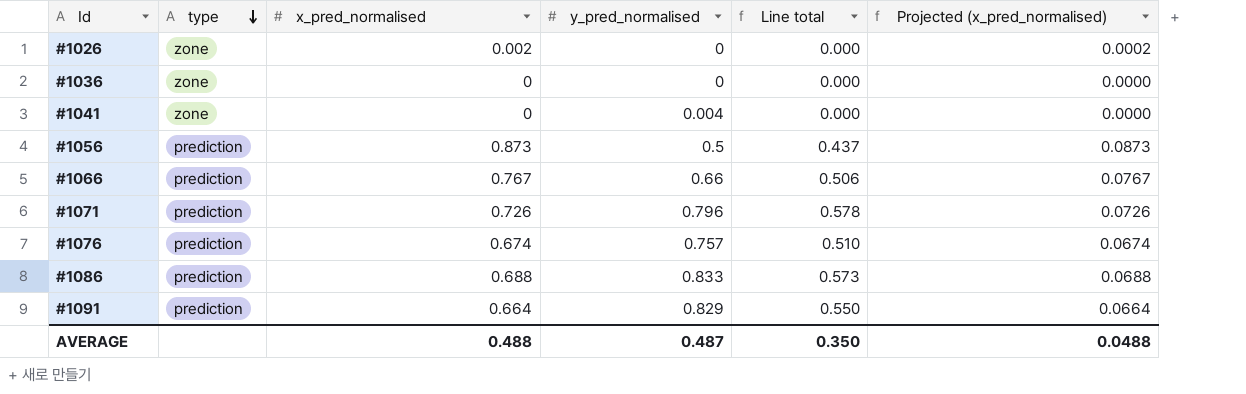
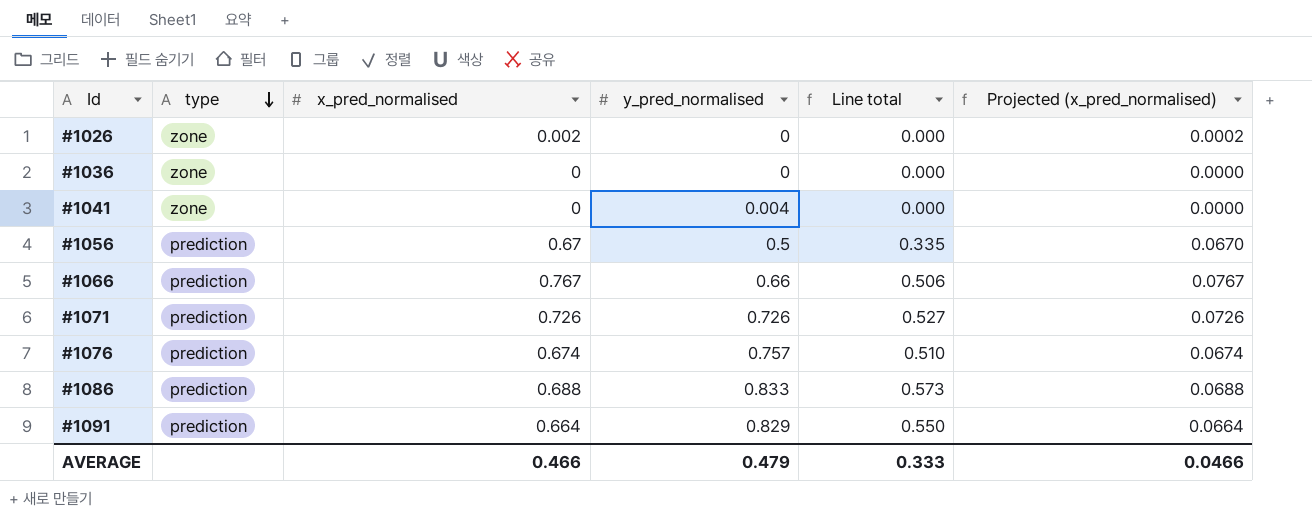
#1056 | x_pred_normalised: 0.873 -> 0.67
#1056 | Line total: 0.437 -> 0.335
#1056 | Projected (x_pred_normalised): 0.0873 -> 0.0670
#1071 | y_pred_normalised: 0.796 -> 0.726
#1071 | Line total: 0.578 -> 0.527
AVERAGE | x_pred_normalised: 0.488 -> 0.466
AVERAGE | y_pred_normalised: 0.487 -> 0.479
AVERAGE | Line total: 0.350 -> 0.333
AVERAGE | Projected (x_pred_normalised): 0.0488 -> 0.0466

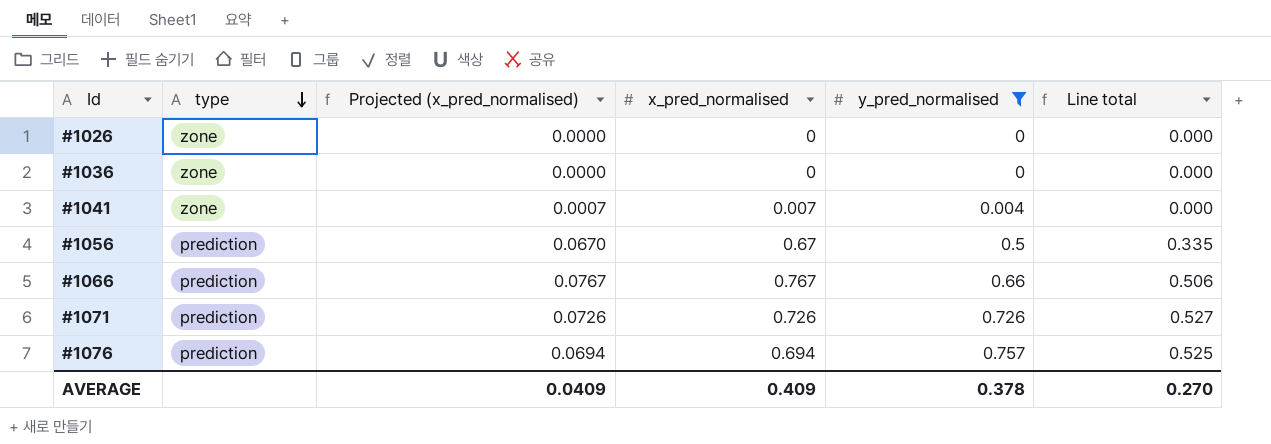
filter: none -> y_pred_normalised <= 0.757
column Projected (x_pred_normalised) | position: 6 -> 3
#1026 | Projected (x_pred_normalised): 0.0002 -> 0.0000
#1026 | x_pred_normalised: 0.002 -> 0
#1041 | Projected (x_pred_normalised): 0.0000 -> 0.0007
#1041 | x_pred_normalised: 0 -> 0.007
#1076 | Projected (x_pred_normalised): 0.0674 -> 0.0694
#1076 | x_pred_normalised: 0.674 -> 0.694
#1076 | Line total: 0.510 -> 0.525
AVERAGE | Projected (x_pred_normalised): 0.0466 -> 0.0409
AVERAGE | x_pred_normalised: 0.466 -> 0.409
AVERAGE | y_pred_normalised: 0.479 -> 0.378
AVERAGE | Line total: 0.333 -> 0.270

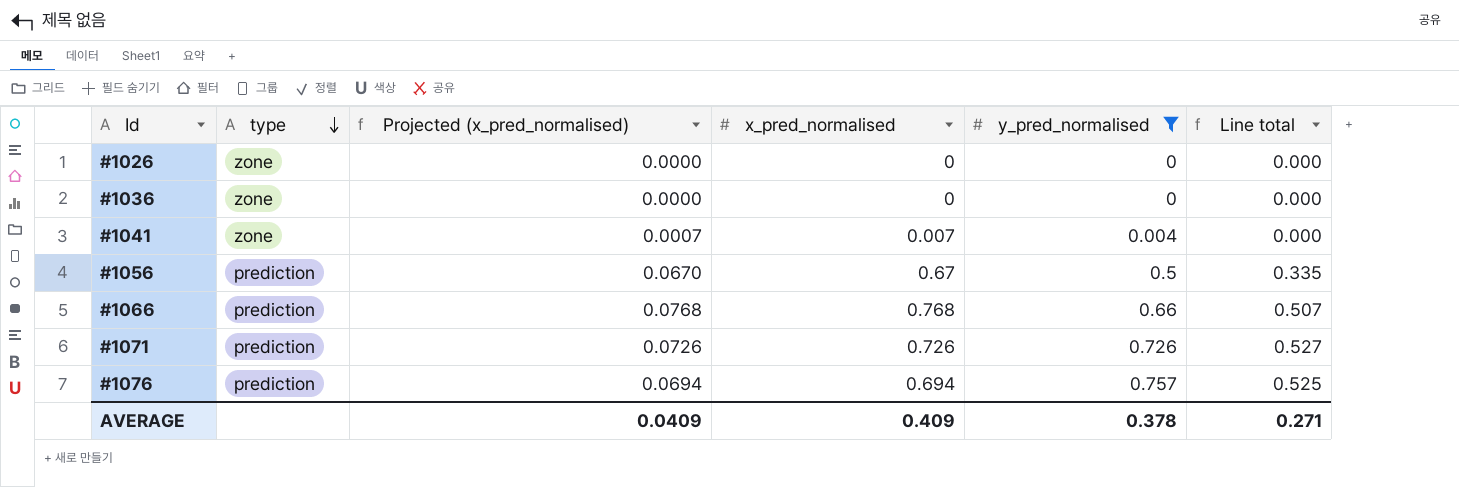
#1066 | Projected (x_pred_normalised): 0.0767 -> 0.0768
#1066 | x_pred_normalised: 0.767 -> 0.768
#1066 | Line total: 0.506 -> 0.507
AVERAGE | Line total: 0.270 -> 0.271

